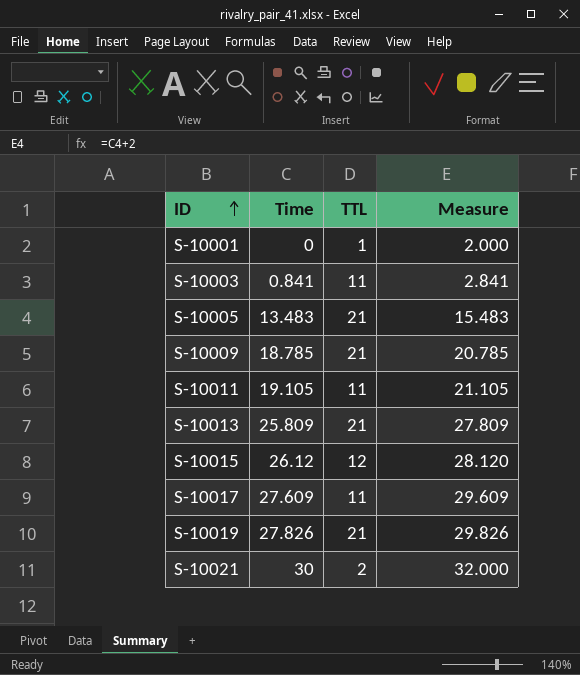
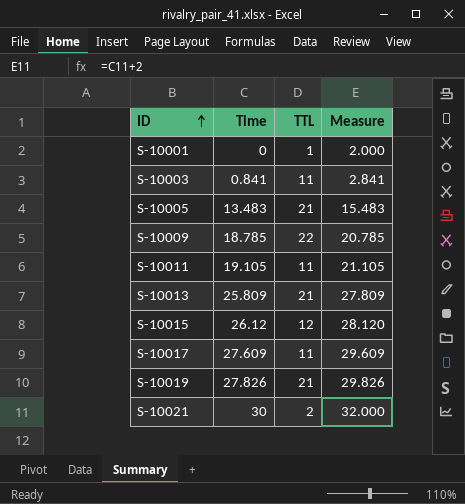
S-10009 | TTL: 21 -> 22

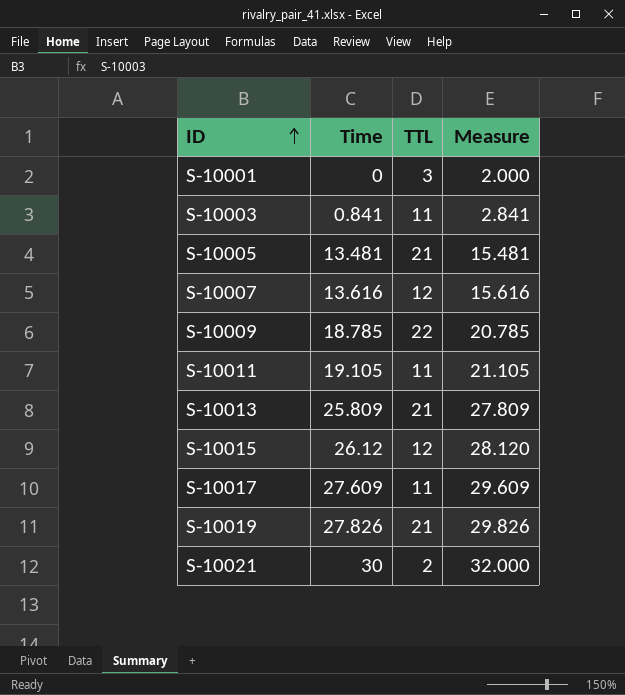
S-10001 | TTL: 1 -> 3
S-10005 | Time: 13.483 -> 13.481
S-10005 | Measure: 15.483 -> 15.481
row S-10007: none -> 13.616 | 12 | 15.616

